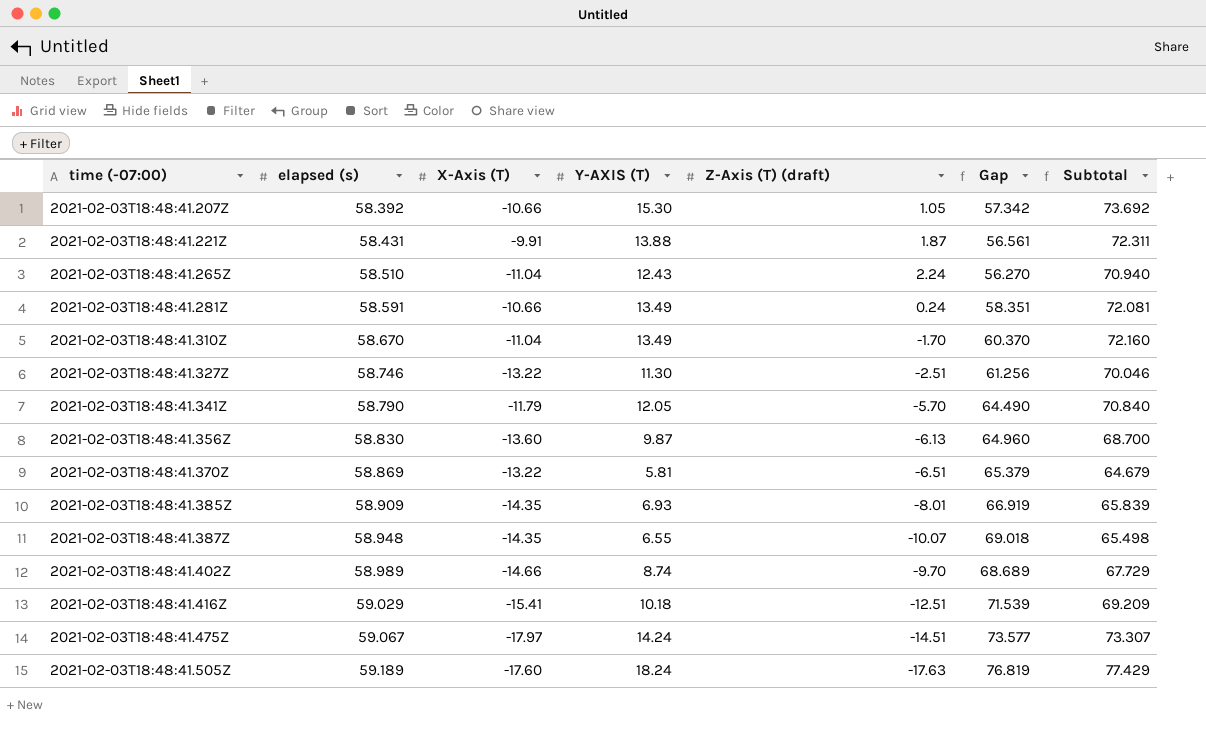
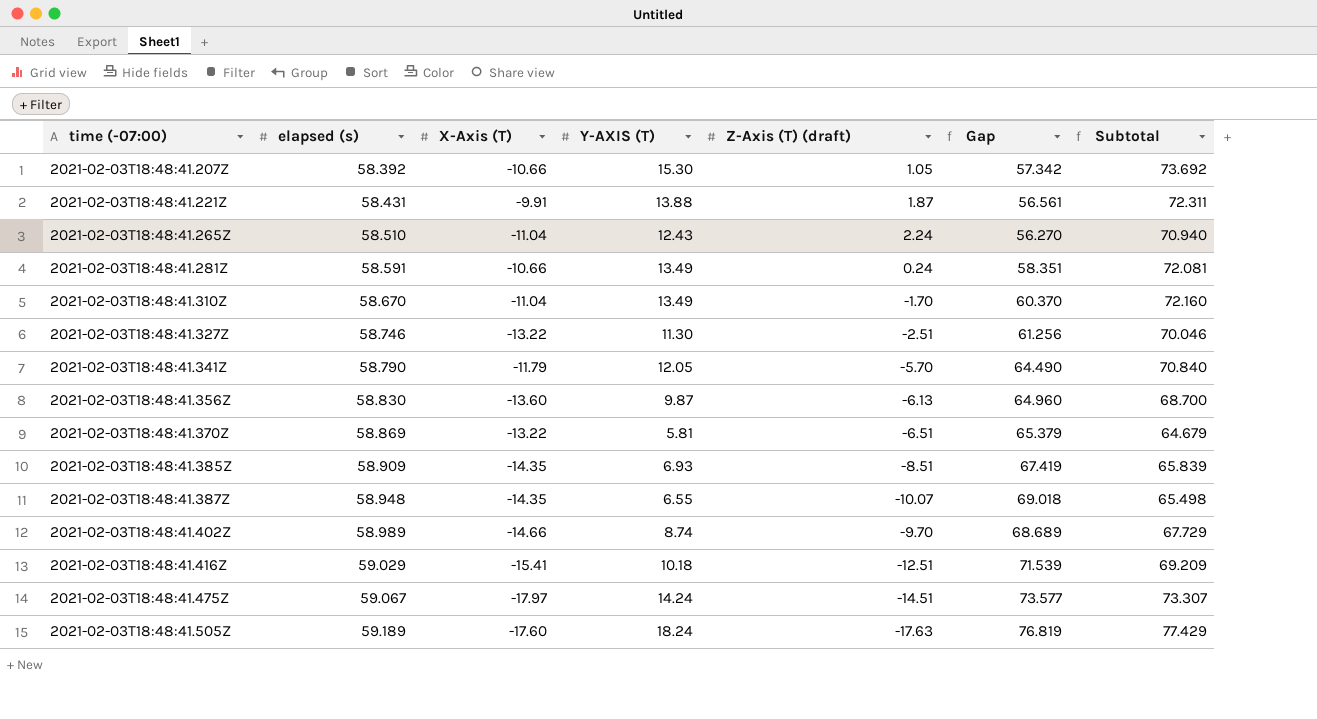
2021-02-03T18:48:41.385Z | Z-Axis (T) (draft): -8.01 -> -8.51
2021-02-03T18:48:41.385Z | Gap: 66.919 -> 67.419

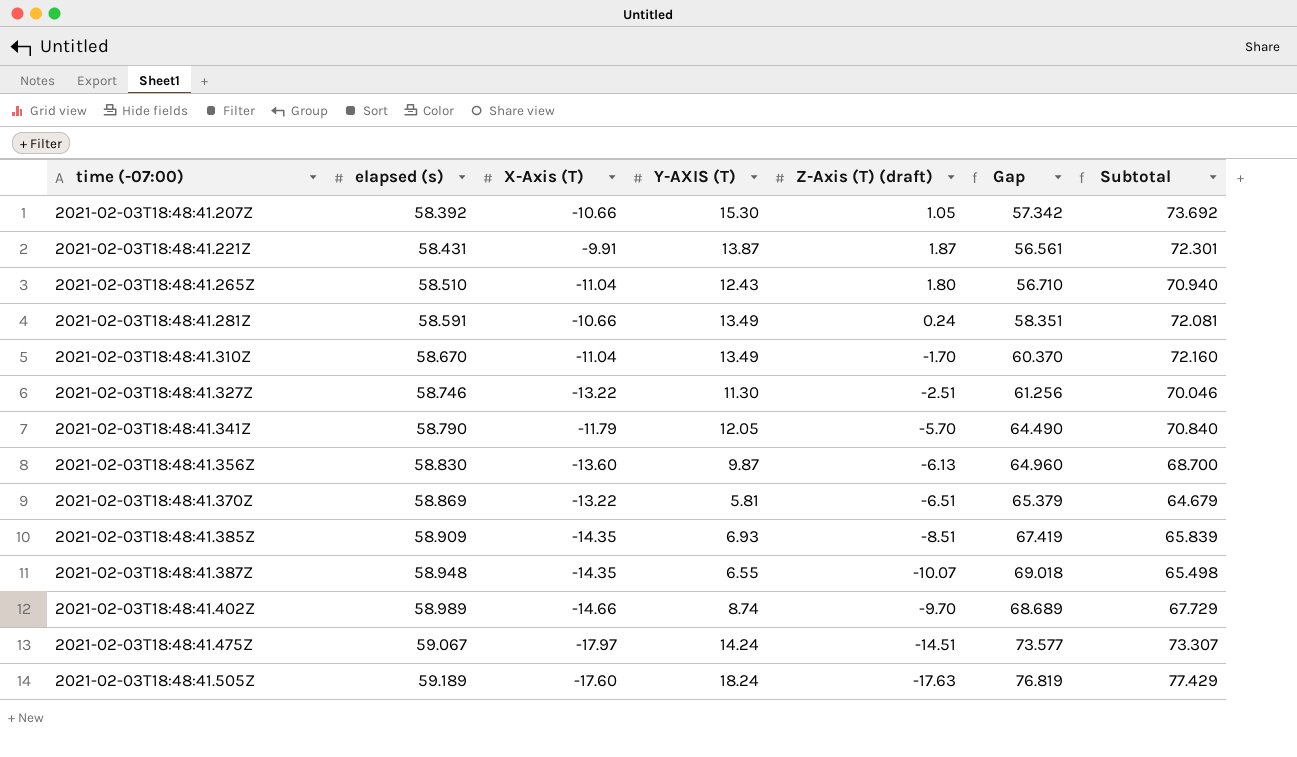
row 2021-02-03T18:48:41.416Z: 59.029 | -15.41 | 10.18 | -12.51 | 71.539 | 69.209 -> none
2021-02-03T18:48:41.221Z | Y-AXIS (T): 13.88 -> 13.87
2021-02-03T18:48:41.221Z | Subtotal: 72.311 -> 72.301
2021-02-03T18:48:41.265Z | Z-Axis (T) (draft): 2.24 -> 1.80
2021-02-03T18:48:41.265Z | Gap: 56.270 -> 56.710

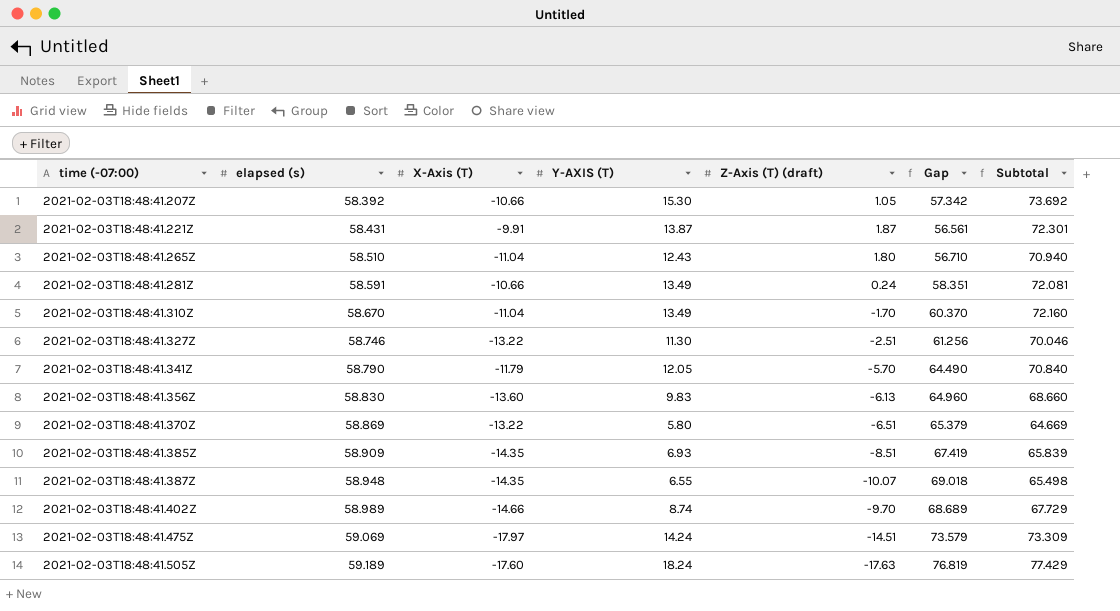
2021-02-03T18:48:41.356Z | Y-AXIS (T): 9.87 -> 9.83
2021-02-03T18:48:41.356Z | Subtotal: 68.700 -> 68.660
2021-02-03T18:48:41.370Z | Y-AXIS (T): 5.81 -> 5.80
2021-02-03T18:48:41.370Z | Subtotal: 64.679 -> 64.669
2021-02-03T18:48:41.475Z | elapsed (s): 59.067 -> 59.069
2021-02-03T18:48:41.475Z | Gap: 73.577 -> 73.579
2021-02-03T18:48:41.475Z | Subtotal: 73.307 -> 73.309

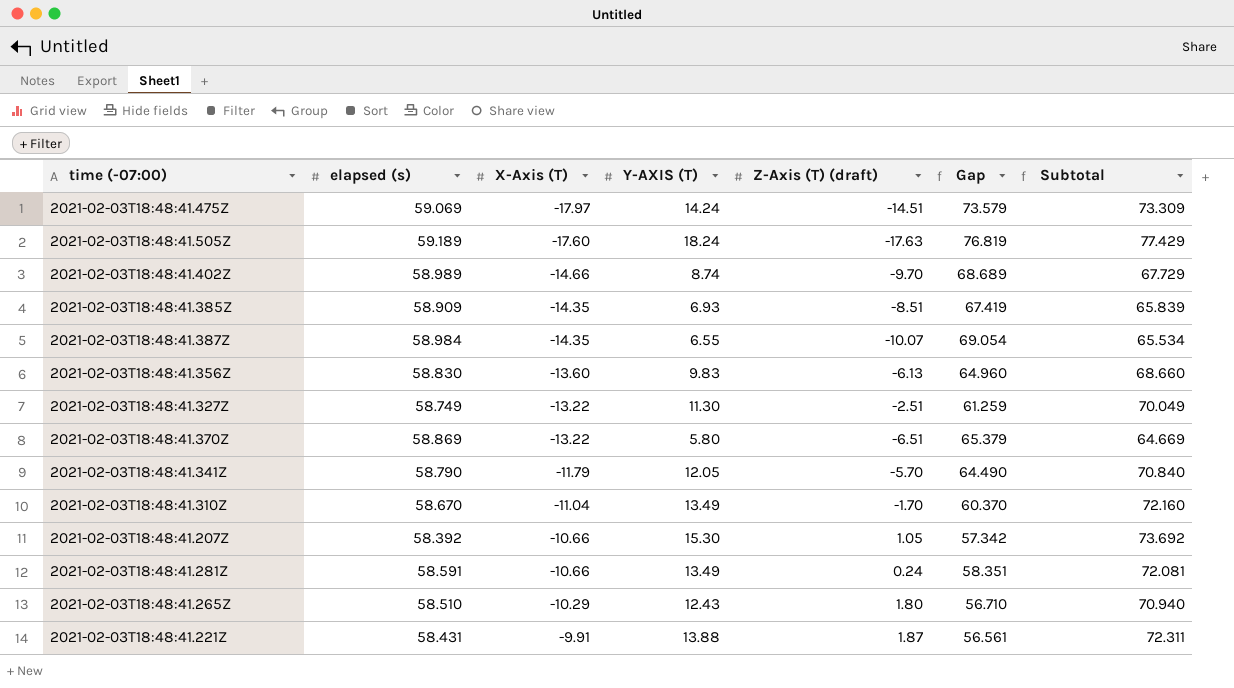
row order: time (-07:00) ascending -> X-Axis (T) ascending
2021-02-03T18:48:41.387Z | elapsed (s): 58.948 -> 58.984
2021-02-03T18:48:41.387Z | Gap: 69.018 -> 69.054
2021-02-03T18:48:41.387Z | Subtotal: 65.498 -> 65.534
2021-02-03T18:48:41.327Z | elapsed (s): 58.746 -> 58.749
2021-02-03T18:48:41.327Z | Gap: 61.256 -> 61.259
2021-02-03T18:48:41.327Z | Subtotal: 70.046 -> 70.049
2021-02-03T18:48:41.265Z | X-Axis (T): -11.04 -> -10.29
2021-02-03T18:48:41.221Z | Y-AXIS (T): 13.87 -> 13.88
2021-02-03T18:48:41.221Z | Subtotal: 72.301 -> 72.311

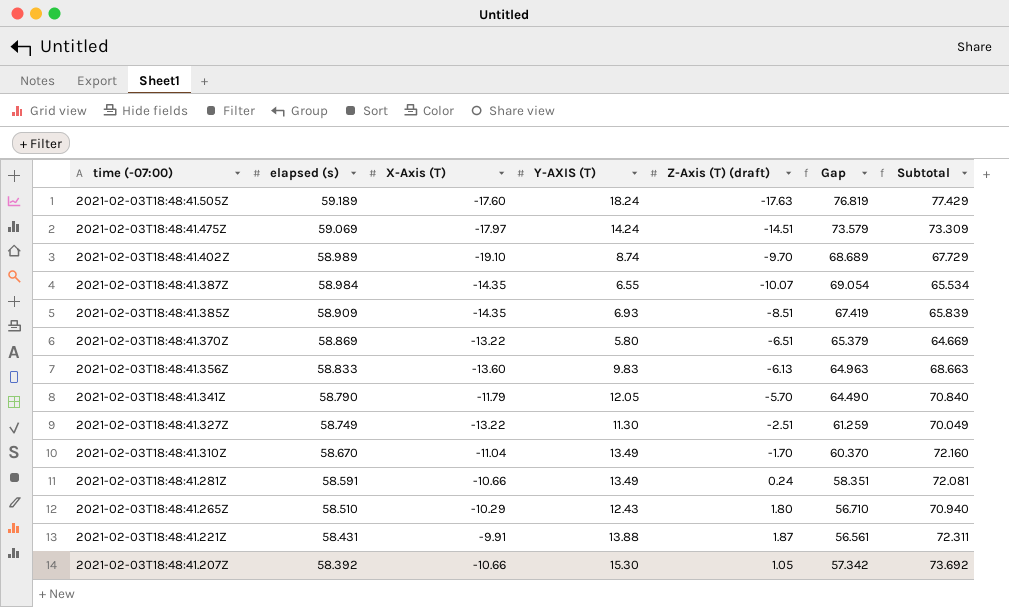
row order: X-Axis (T) ascending -> time (-07:00) descending
2021-02-03T18:48:41.402Z | X-Axis (T): -14.66 -> -19.10
2021-02-03T18:48:41.356Z | elapsed (s): 58.830 -> 58.833
2021-02-03T18:48:41.356Z | Gap: 64.960 -> 64.963
2021-02-03T18:48:41.356Z | Subtotal: 68.660 -> 68.663

